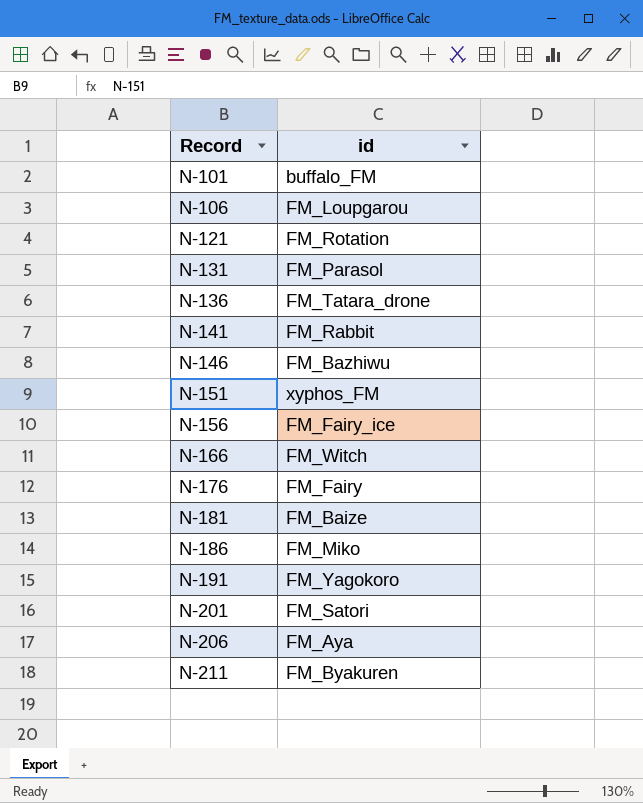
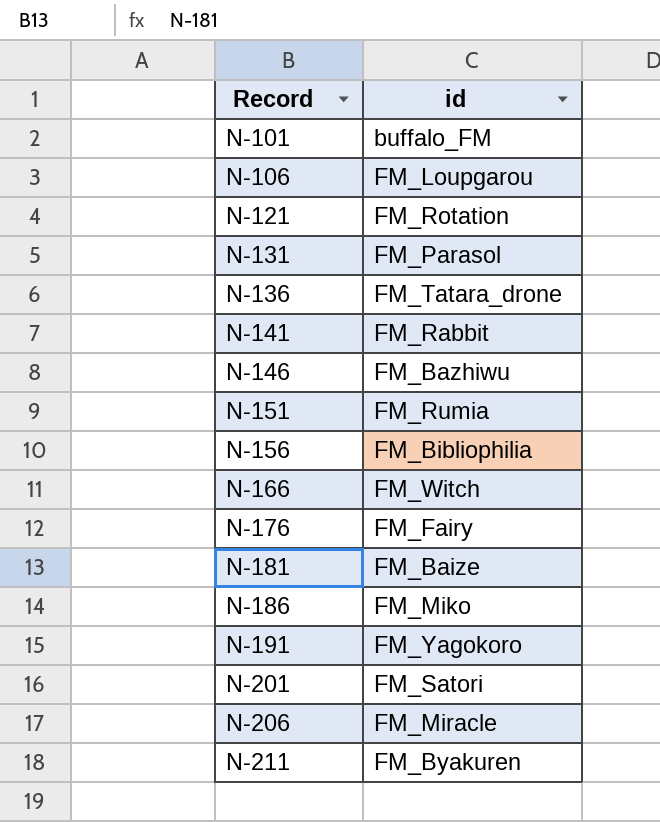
N-151 | id: xyphos_FM -> FM_Rumia
N-156 | id: FM_Fairy_ice -> FM_Bibliophilia
N-206 | id: FM_Aya -> FM_Miracle

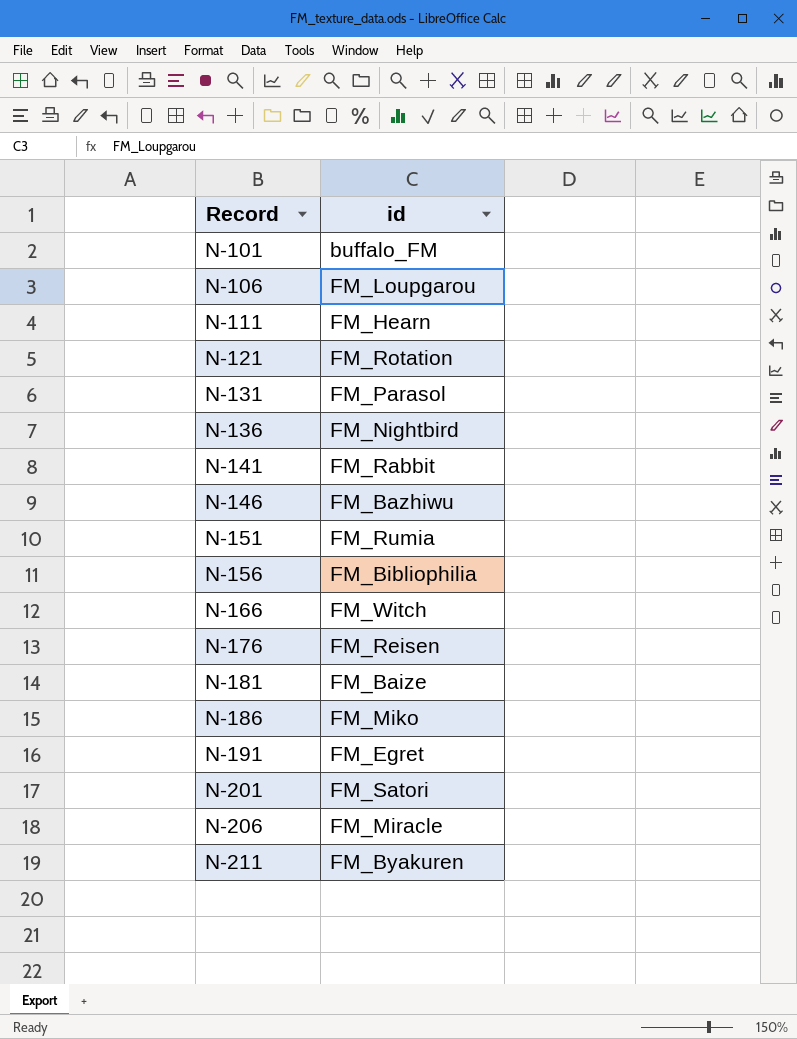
row N-111: none -> FM_Hearn
N-136 | id: FM_Tatara_drone -> FM_Nightbird
N-176 | id: FM_Fairy -> FM_Reisen
N-191 | id: FM_Yagokoro -> FM_Egret

